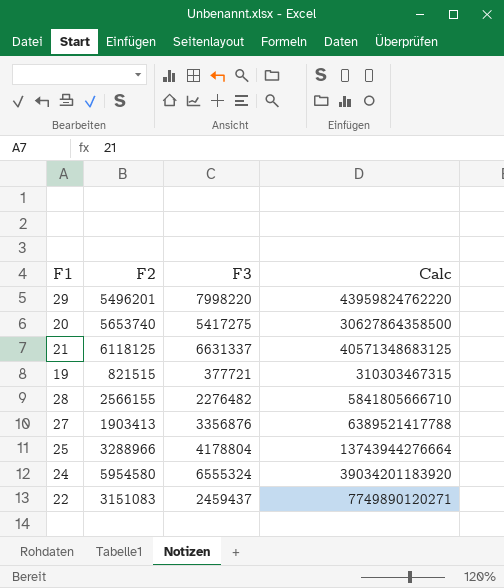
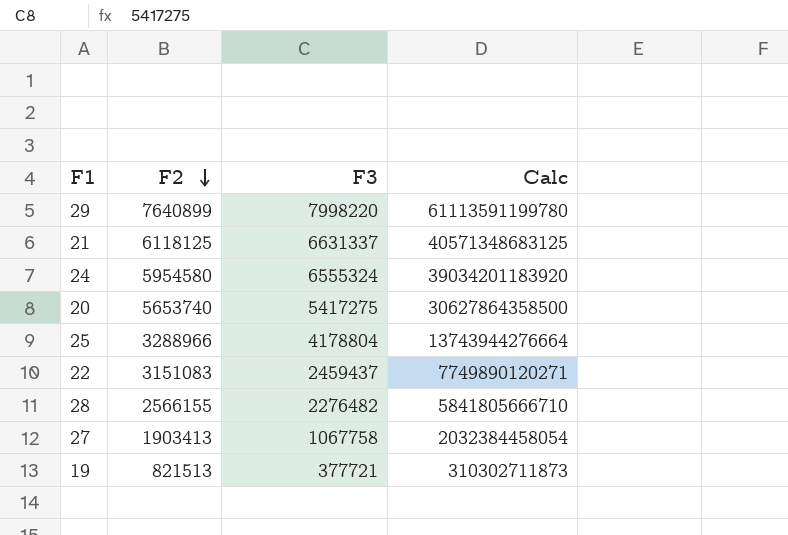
row order: none -> F2 descending
29 | F2: 5496201 -> 7640899
29 | Calc: 43959824762220 -> 61113591199780
27 | F3: 3356876 -> 1067758
27 | Calc: 6389521417788 -> 2032384458054
19 | F2: 821515 -> 821513
19 | Calc: 310303467315 -> 310302711873

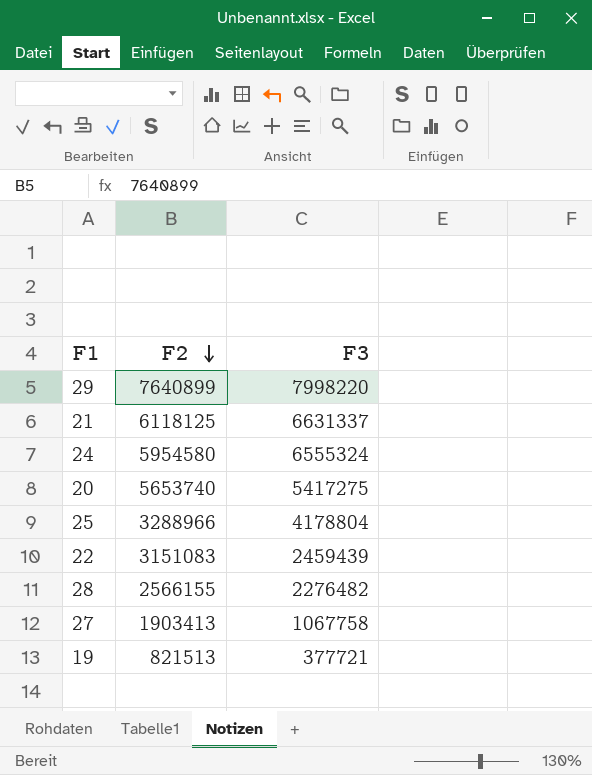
column Calc | formula: [F2] * [F3] -> none
22 | F3: 2459437 -> 2459439

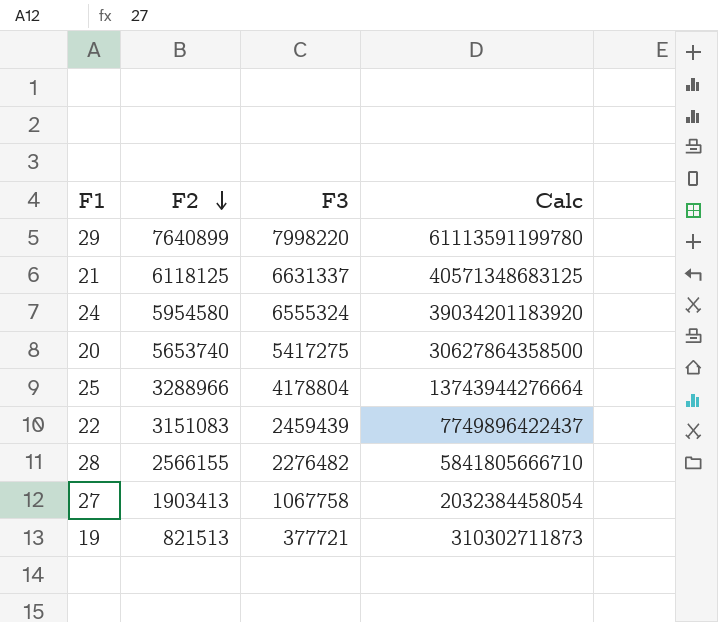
column Calc | formula: none -> [F2] * [F3]

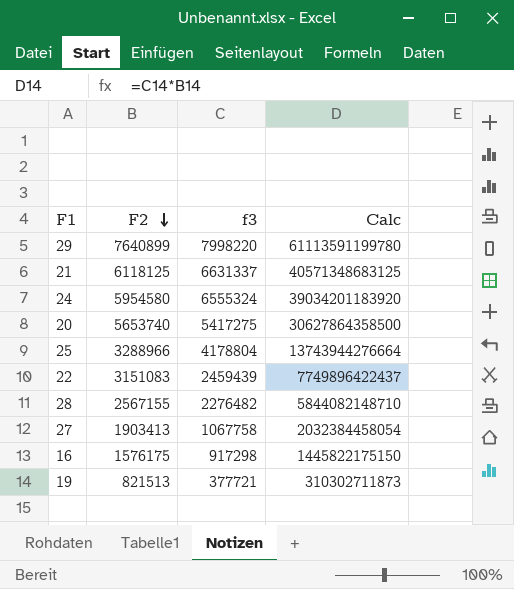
column name: F3 -> f3
28 | F2: 2566155 -> 2567155
28 | Calc: 5841805666710 -> 5844082148710
row 16: none -> 1576175 | 917298 | 1445822175150

